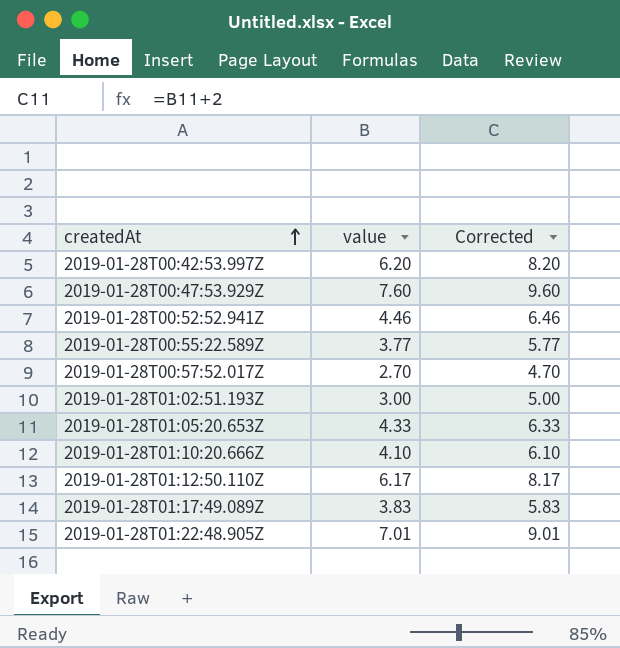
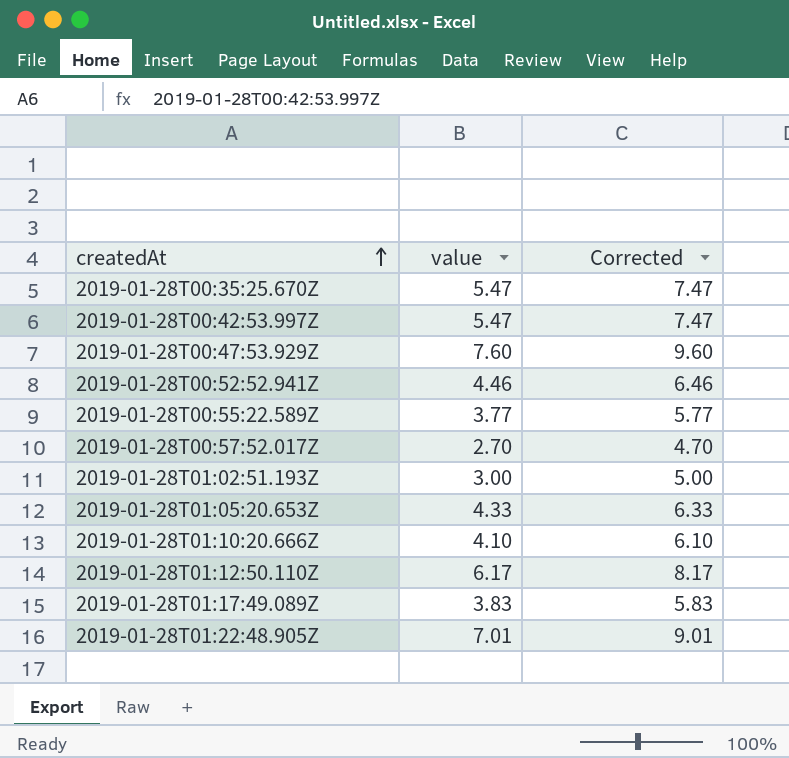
row 2019-01-28T00:35:25.670Z: none -> 5.47 | 7.47
2019-01-28T00:42:53.997Z | value: 6.20 -> 5.47
2019-01-28T00:42:53.997Z | Corrected: 8.20 -> 7.47

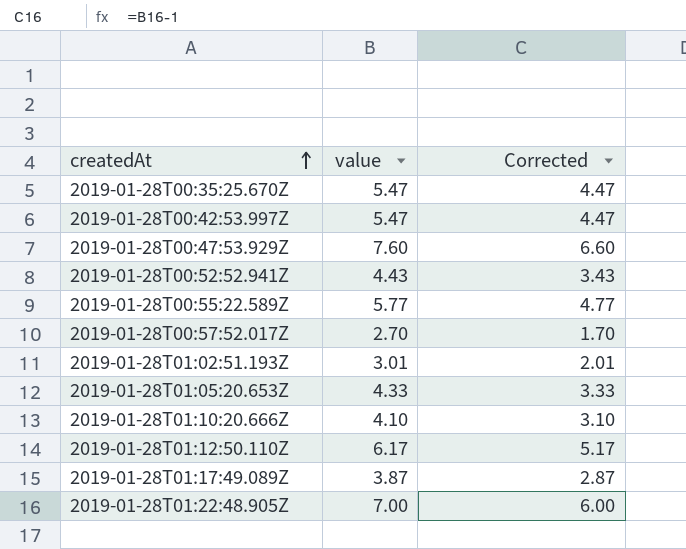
column Corrected | formula: [value] + 2 -> [value] - 1
2019-01-28T00:52:52.941Z | value: 4.46 -> 4.43
2019-01-28T00:55:22.589Z | value: 3.77 -> 5.77
2019-01-28T01:02:51.193Z | value: 3.00 -> 3.01
2019-01-28T01:17:49.089Z | value: 3.83 -> 3.87
2019-01-28T01:22:48.905Z | value: 7.01 -> 7.00

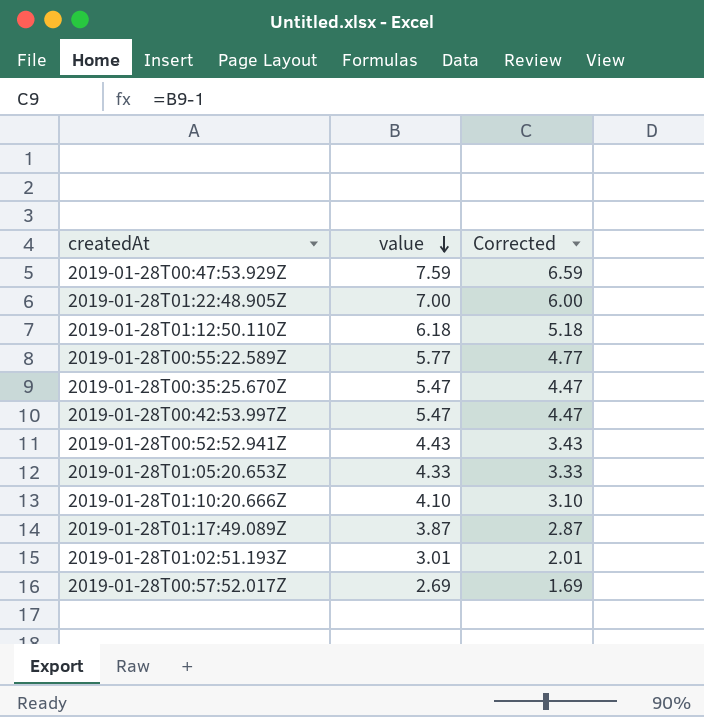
row order: createdAt ascending -> value descending
2019-01-28T00:47:53.929Z | value: 7.60 -> 7.59
2019-01-28T00:47:53.929Z | Corrected: 6.60 -> 6.59
2019-01-28T01:12:50.110Z | value: 6.17 -> 6.18
2019-01-28T01:12:50.110Z | Corrected: 5.17 -> 5.18
2019-01-28T00:57:52.017Z | value: 2.70 -> 2.69
2019-01-28T00:57:52.017Z | Corrected: 1.70 -> 1.69

